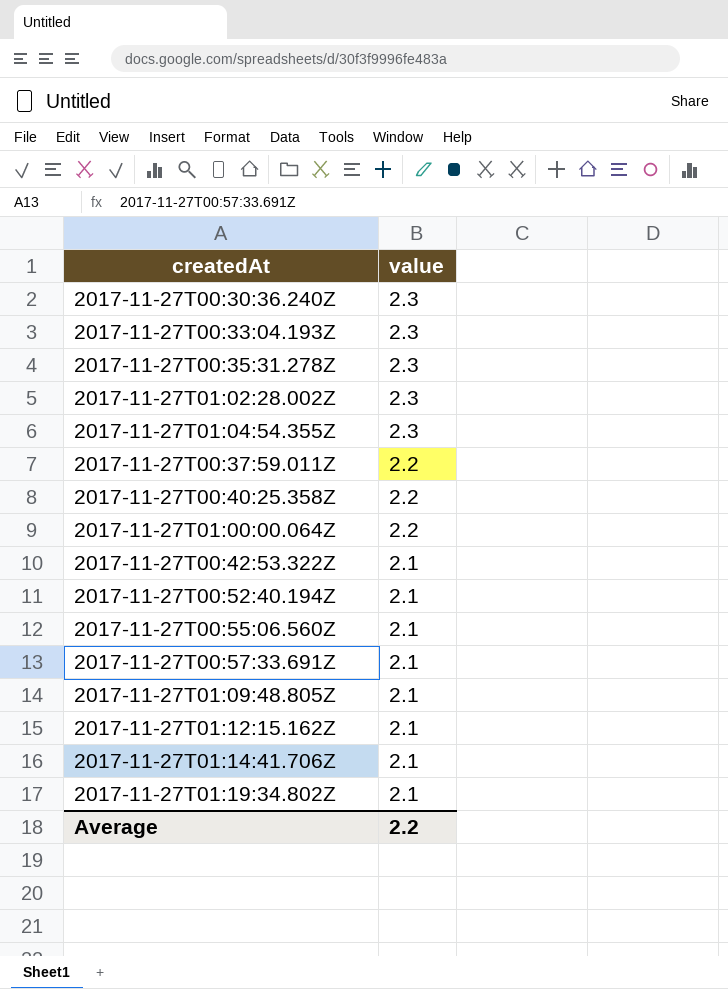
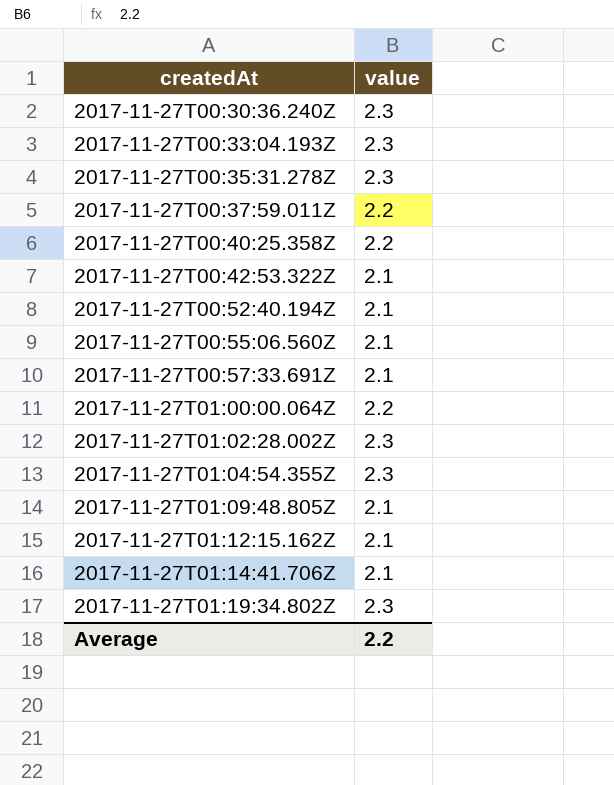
row order: value descending -> createdAt ascending
2017-11-27T01:19:34.802Z | value: 2.1 -> 2.3

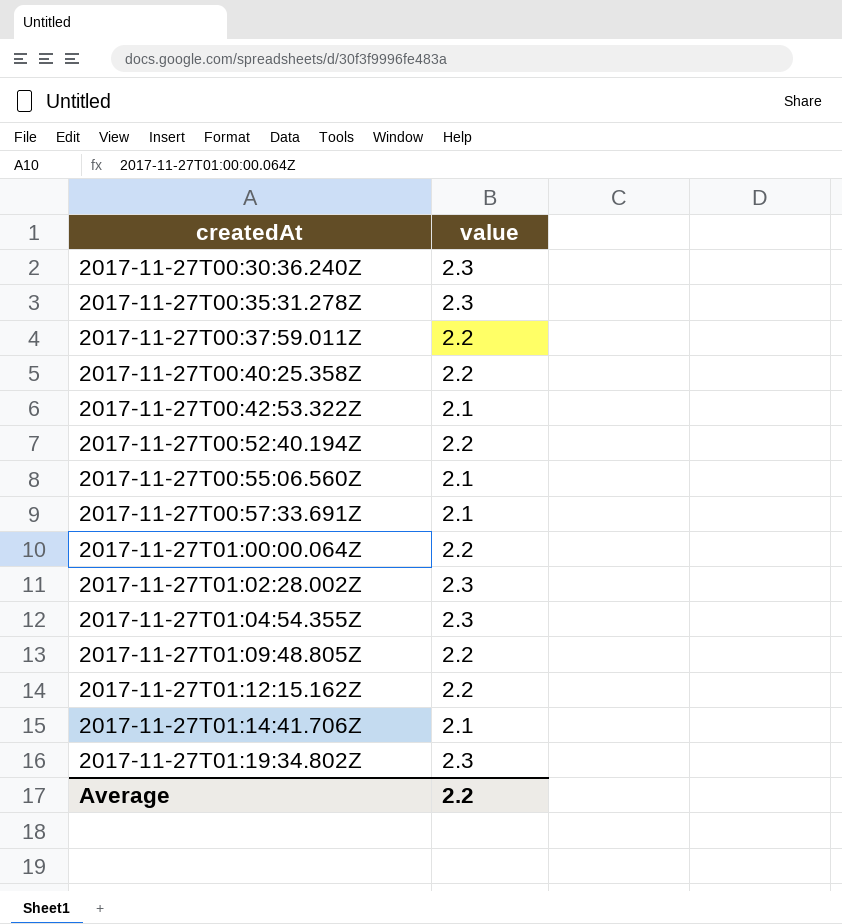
row 2017-11-27T00:33:04.193Z: 2.3 -> none
2017-11-27T00:52:40.194Z | value: 2.1 -> 2.2
2017-11-27T01:09:48.805Z | value: 2.1 -> 2.2
2017-11-27T01:12:15.162Z | value: 2.1 -> 2.2

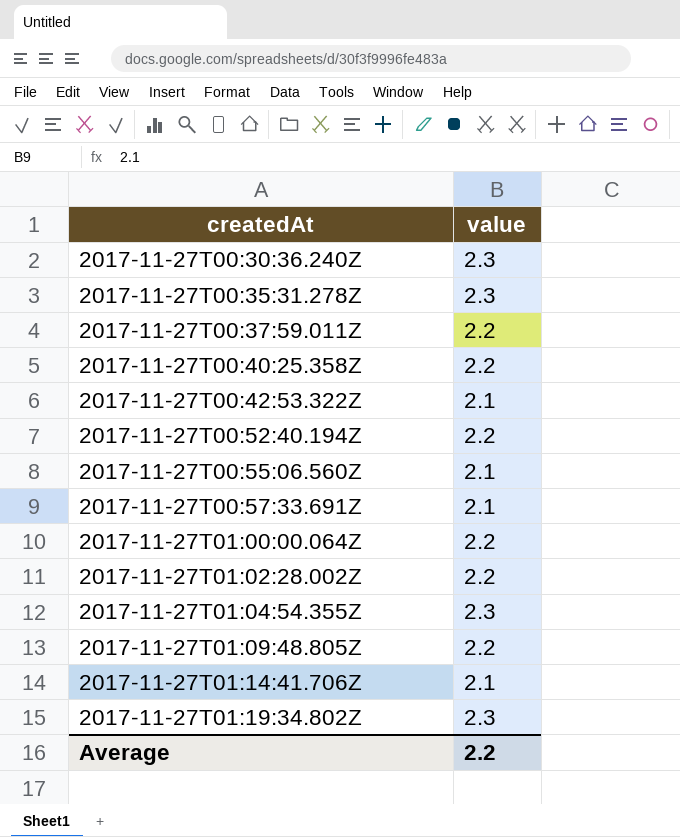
row 2017-11-27T01:12:15.162Z: 2.2 -> none
2017-11-27T01:02:28.002Z | value: 2.3 -> 2.2

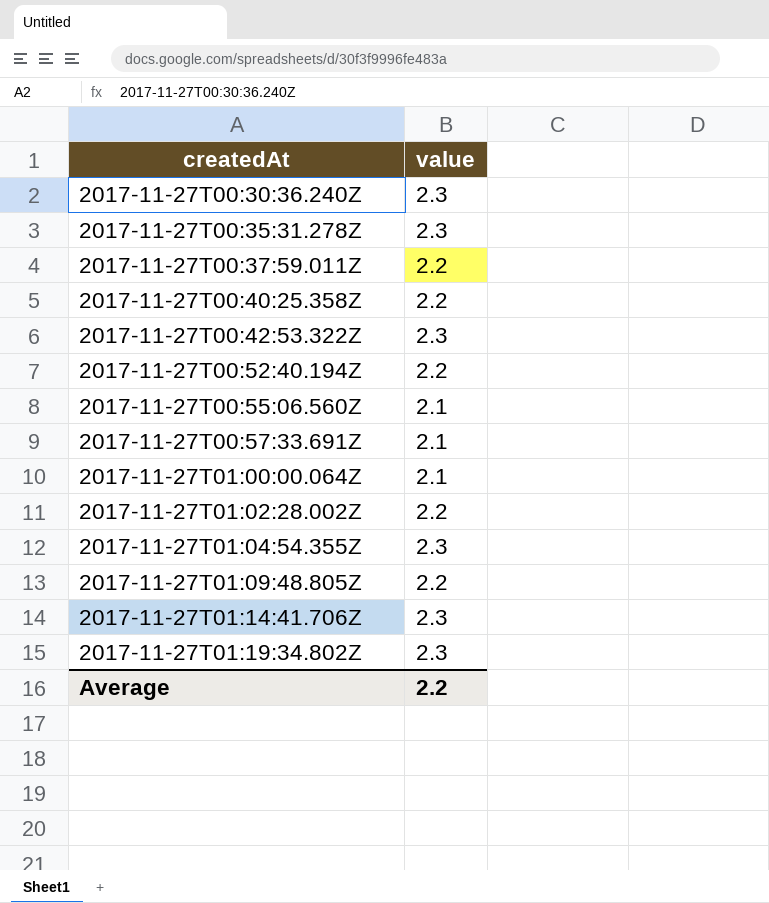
2017-11-27T00:42:53.322Z | value: 2.1 -> 2.3
2017-11-27T01:00:00.064Z | value: 2.2 -> 2.1
2017-11-27T01:14:41.706Z | value: 2.1 -> 2.3

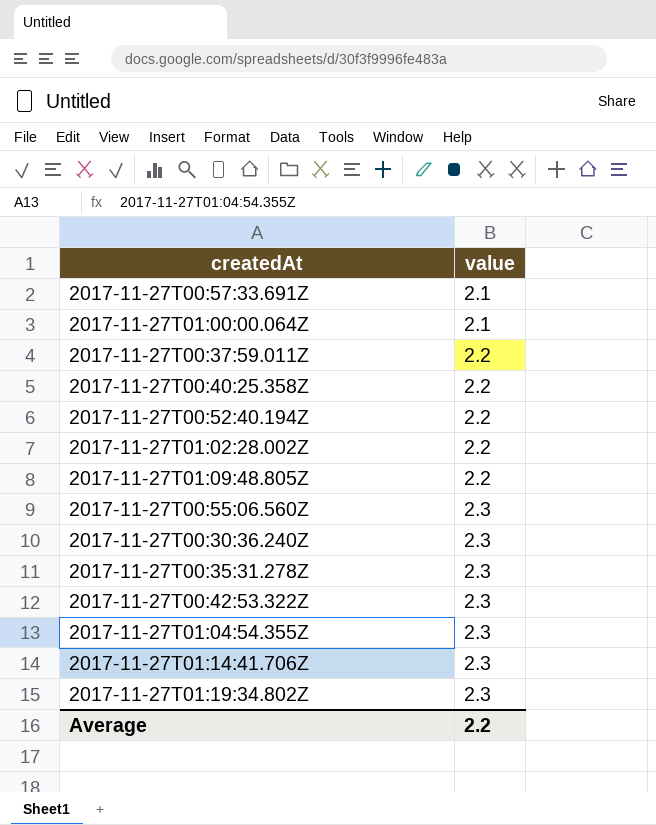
row order: createdAt ascending -> value ascending
2017-11-27T00:55:06.560Z | value: 2.1 -> 2.3

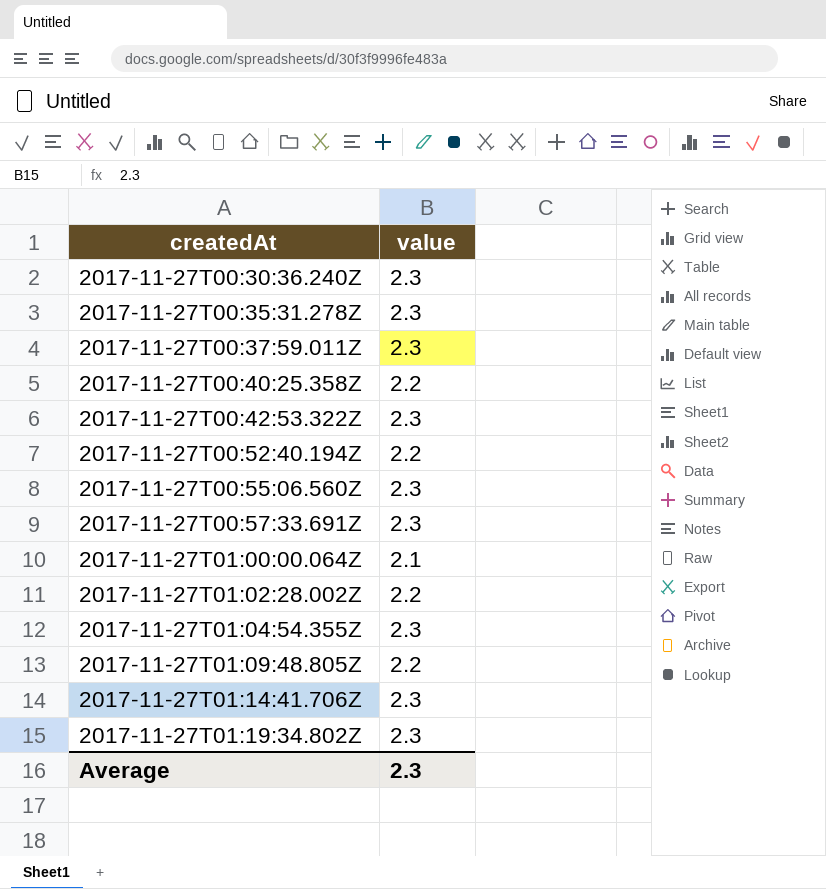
row order: value ascending -> createdAt ascending
2017-11-27T00:37:59.011Z | value: 2.2 -> 2.3
2017-11-27T00:57:33.691Z | value: 2.1 -> 2.3
Average | value: 2.2 -> 2.3

